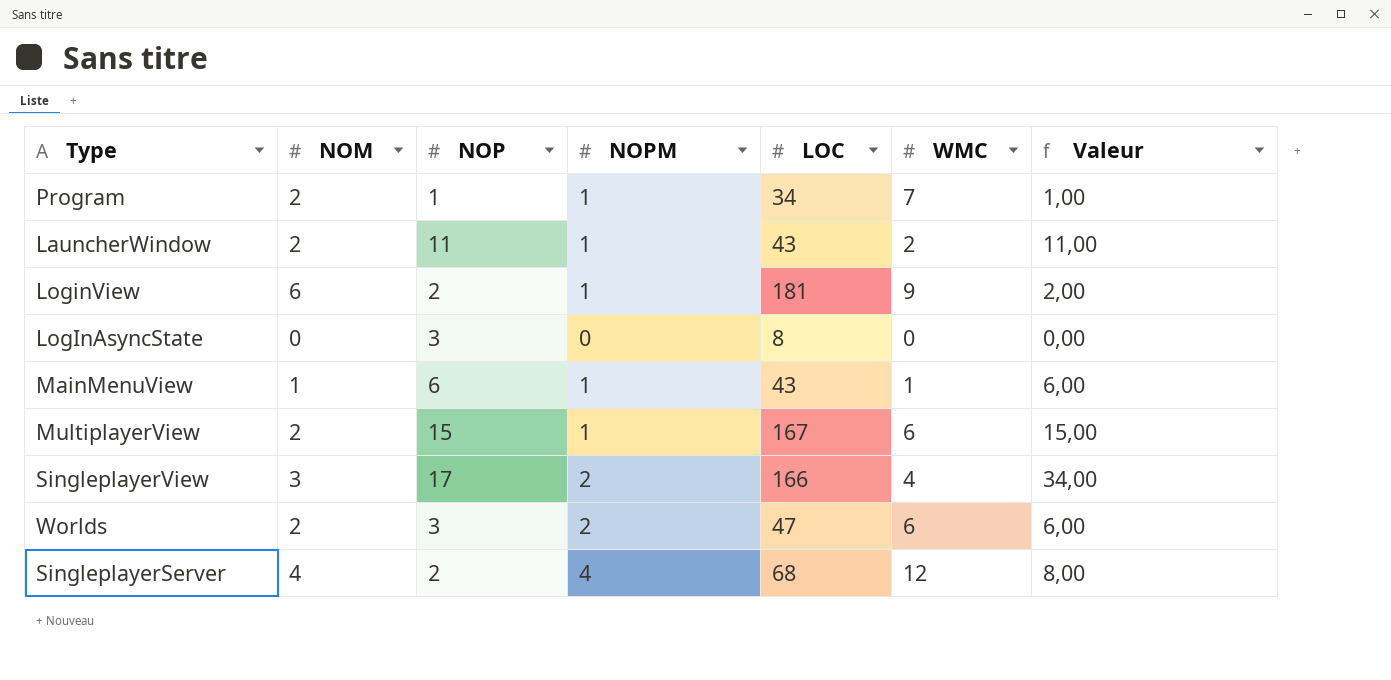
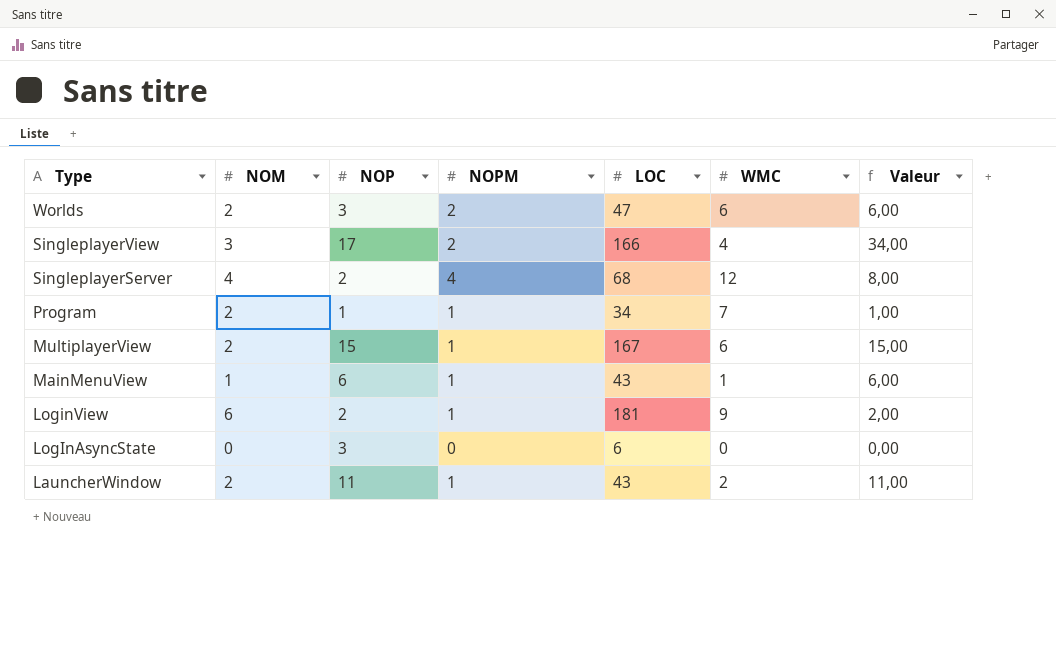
row order: none -> Type descending
LogInAsyncState | LOC: 8 -> 6

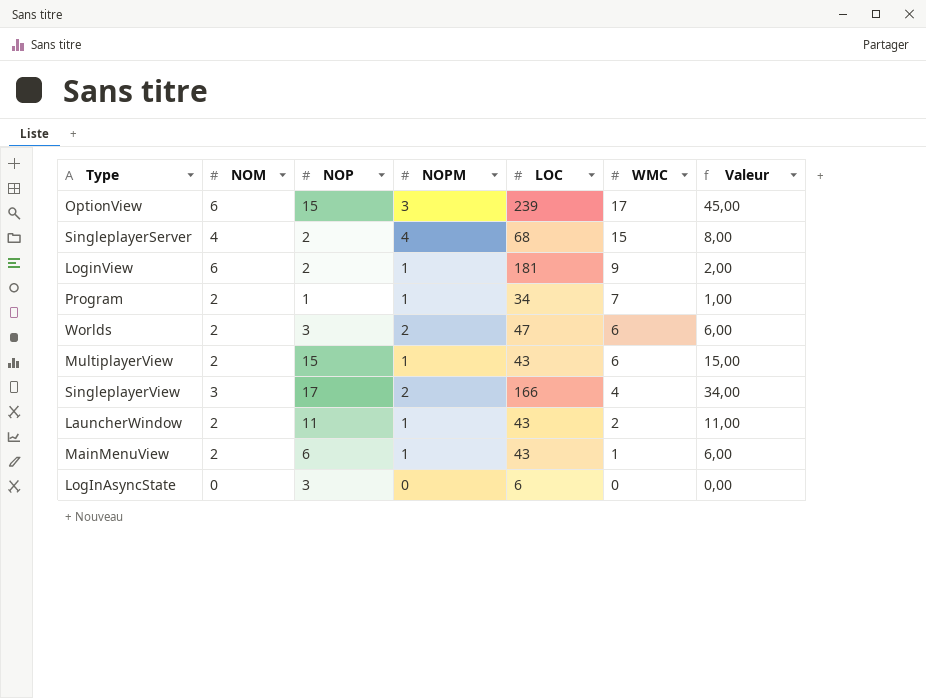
row order: Type descending -> WMC descending
row OptionView: none -> 6 | 15 | 3 | 239 | 17 | 45,00
SingleplayerServer | WMC: 12 -> 15
MultiplayerView | LOC: 167 -> 43
MainMenuView | NOM: 1 -> 2

